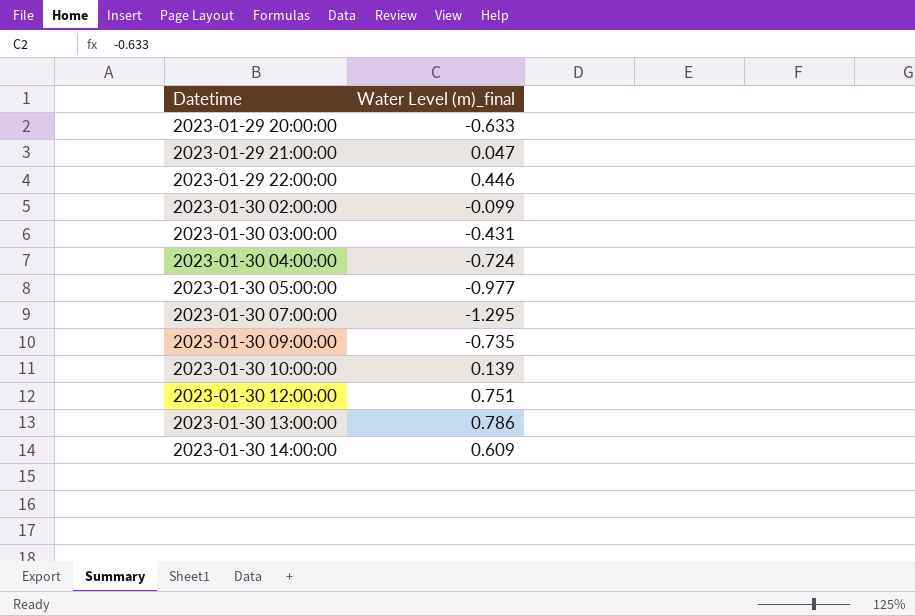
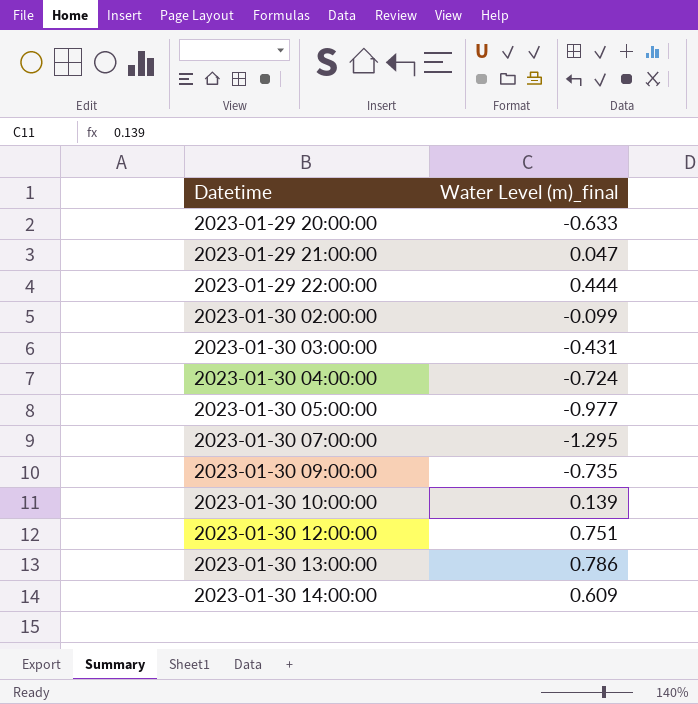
2023-01-29 22:00:00 | Water Level (m)_final: 0.446 -> 0.444

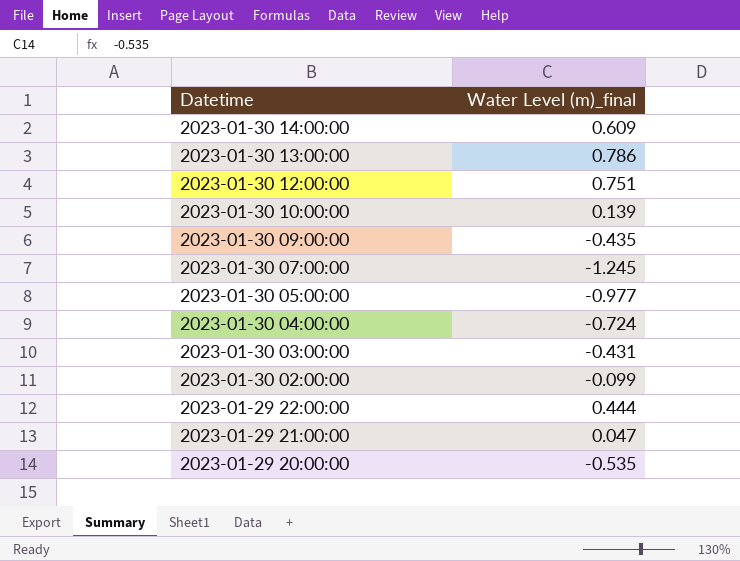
row order: Datetime ascending -> Datetime descending
2023-01-30 09:00:00 | Water Level (m)_final: -0.735 -> -0.435
2023-01-30 07:00:00 | Water Level (m)_final: -1.295 -> -1.245
2023-01-29 20:00:00 | Water Level (m)_final: -0.633 -> -0.535

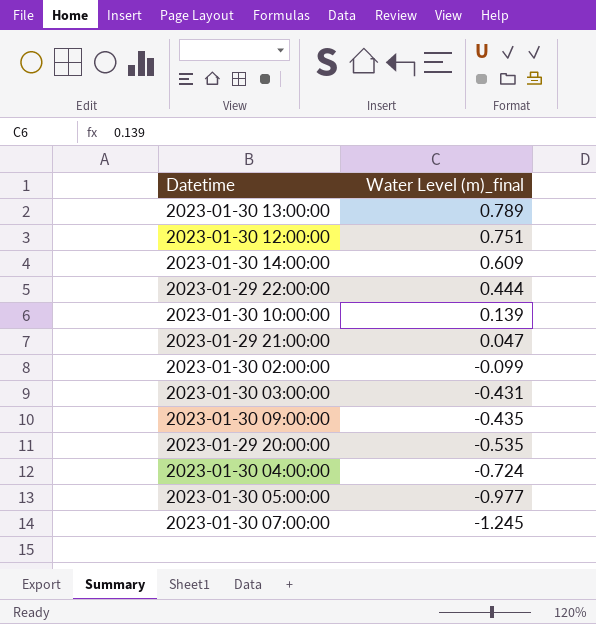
row order: Datetime descending -> Water Level (m)_final descending
2023-01-30 13:00:00 | Water Level (m)_final: 0.786 -> 0.789

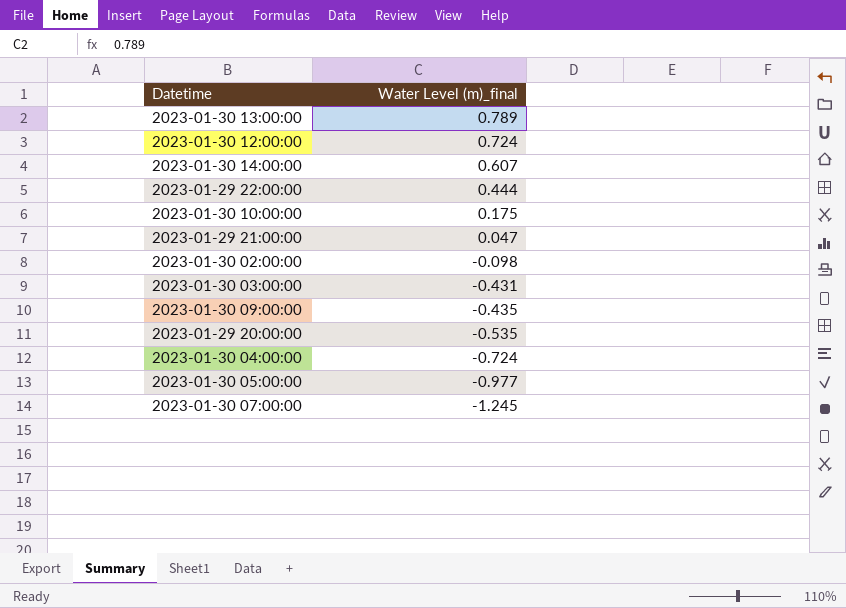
2023-01-30 12:00:00 | Water Level (m)_final: 0.751 -> 0.724
2023-01-30 14:00:00 | Water Level (m)_final: 0.609 -> 0.607
2023-01-30 10:00:00 | Water Level (m)_final: 0.139 -> 0.175
2023-01-30 02:00:00 | Water Level (m)_final: -0.099 -> -0.098

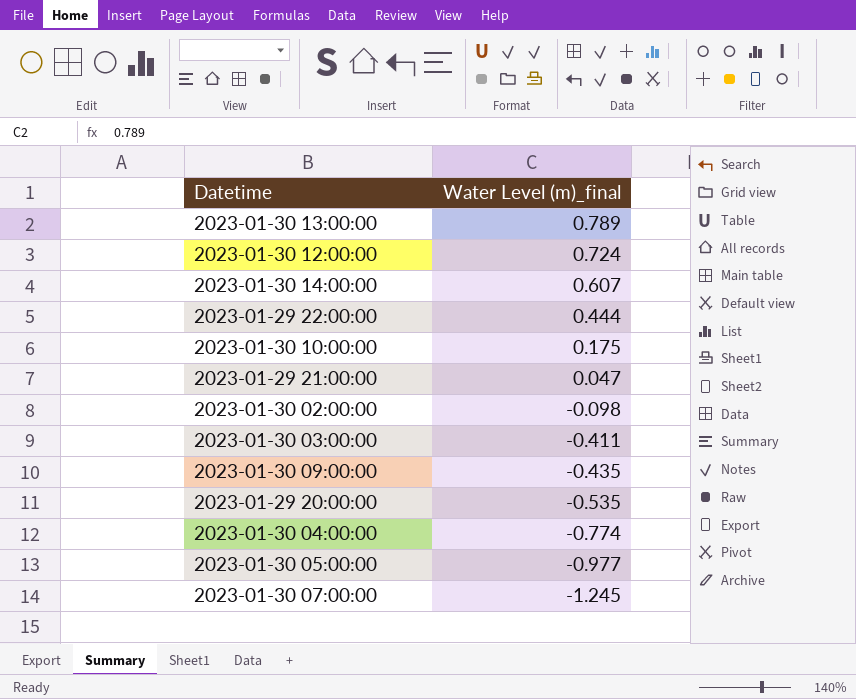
2023-01-30 03:00:00 | Water Level (m)_final: -0.431 -> -0.411
2023-01-30 04:00:00 | Water Level (m)_final: -0.724 -> -0.774

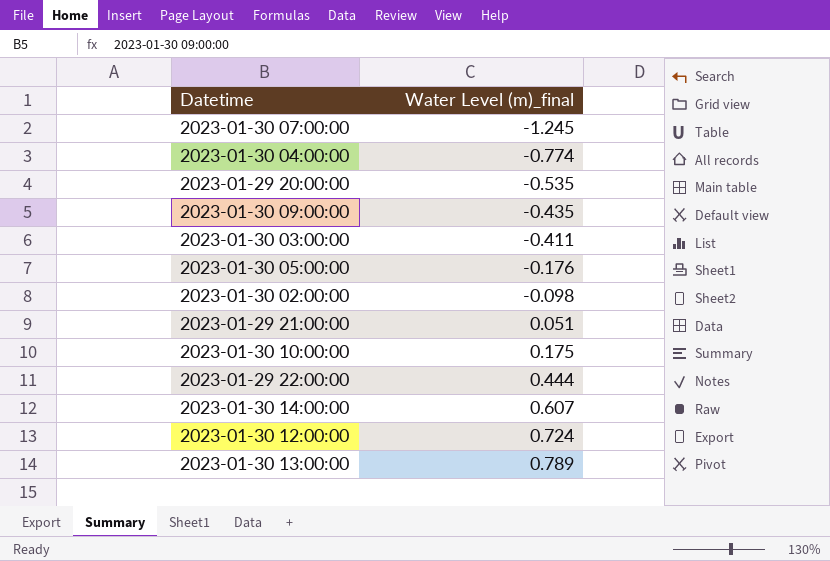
row order: Water Level (m)_final descending -> Water Level (m)_final ascending
2023-01-30 05:00:00 | Water Level (m)_final: -0.977 -> -0.176
2023-01-29 21:00:00 | Water Level (m)_final: 0.047 -> 0.051

